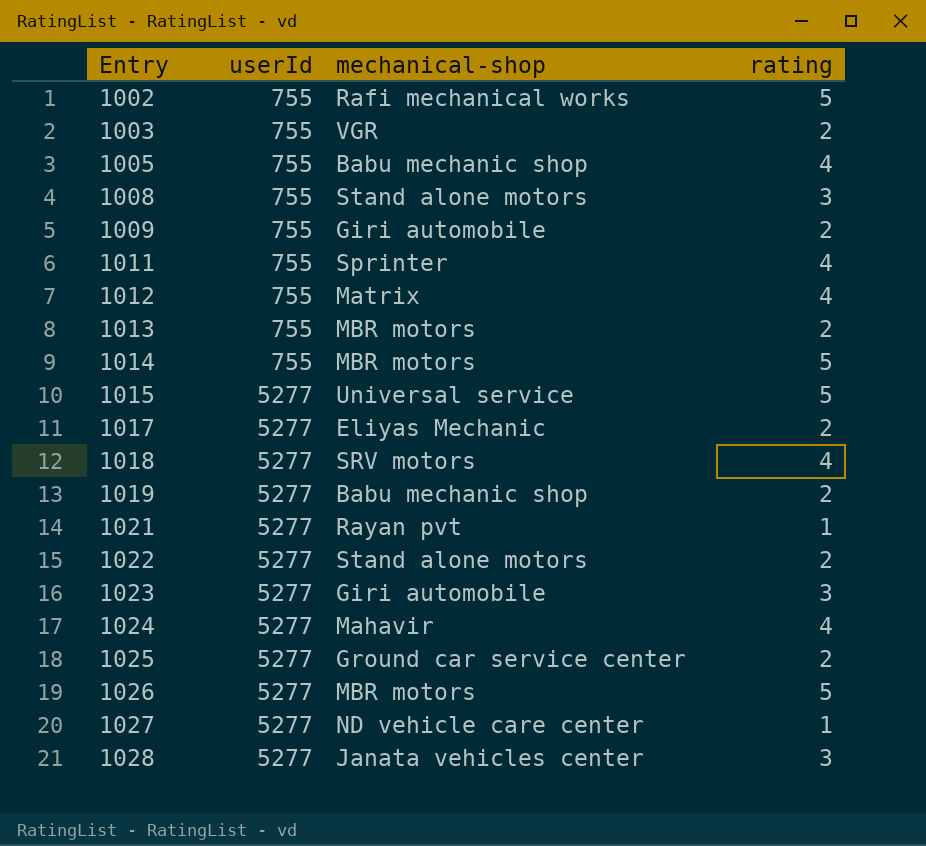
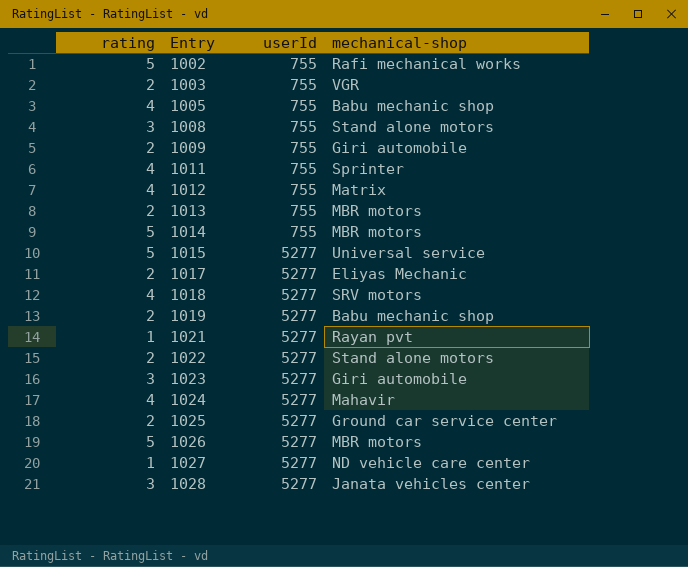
column rating | position: 4 -> 1

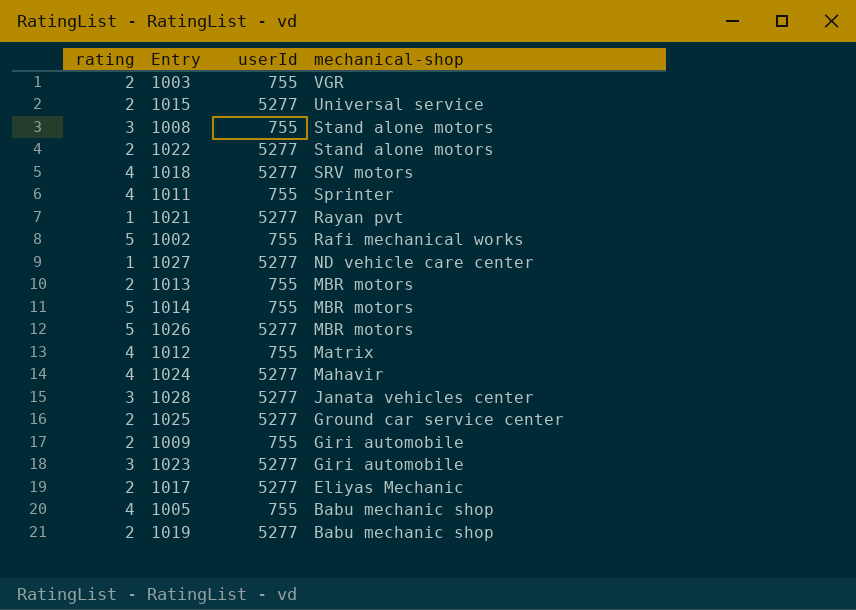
row order: Entry ascending -> mechanical-shop descending
1015 | rating: 5 -> 2

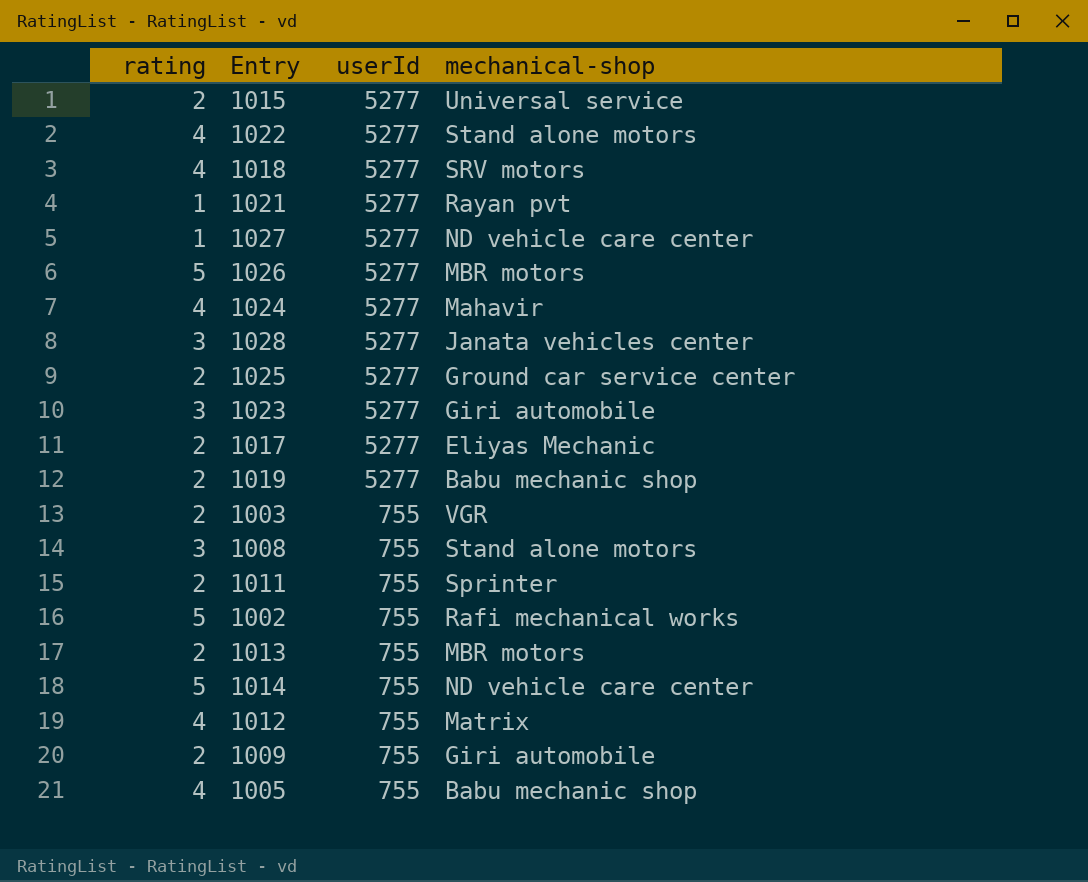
row order: mechanical-shop descending -> userId descending
1022 | rating: 2 -> 4
1011 | rating: 4 -> 2
1014 | mechanical-shop: MBR motors -> ND vehicle care center

